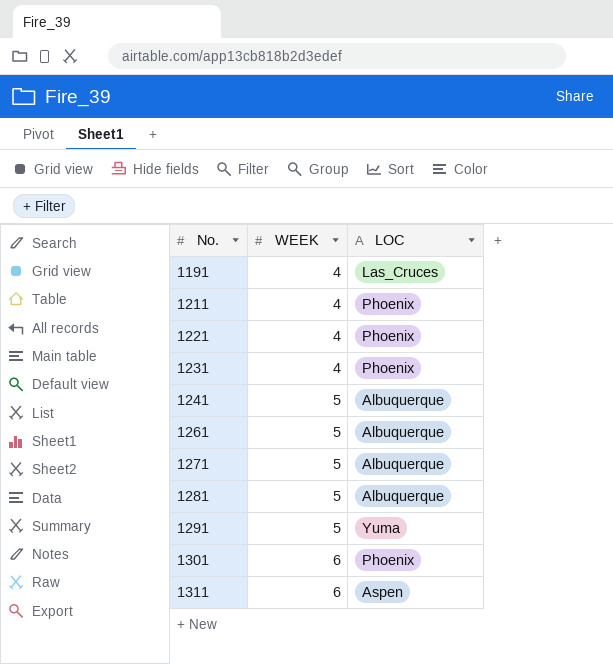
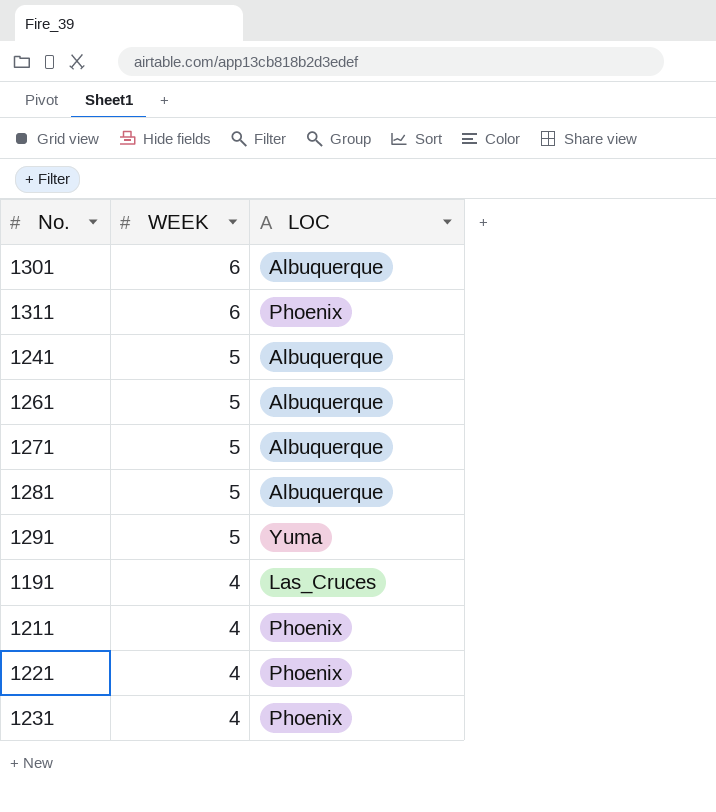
row order: No. ascending -> WEEK descending
1301 | LOC: Phoenix -> Albuquerque
1311 | LOC: Aspen -> Phoenix

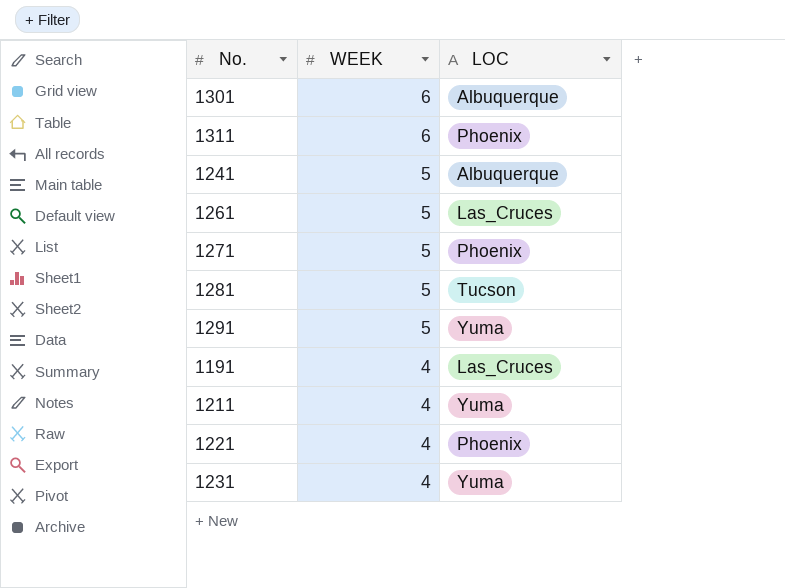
1261 | LOC: Albuquerque -> Las_Cruces
1271 | LOC: Albuquerque -> Phoenix
1281 | LOC: Albuquerque -> Tucson
1211 | LOC: Phoenix -> Yuma
1231 | LOC: Phoenix -> Yuma

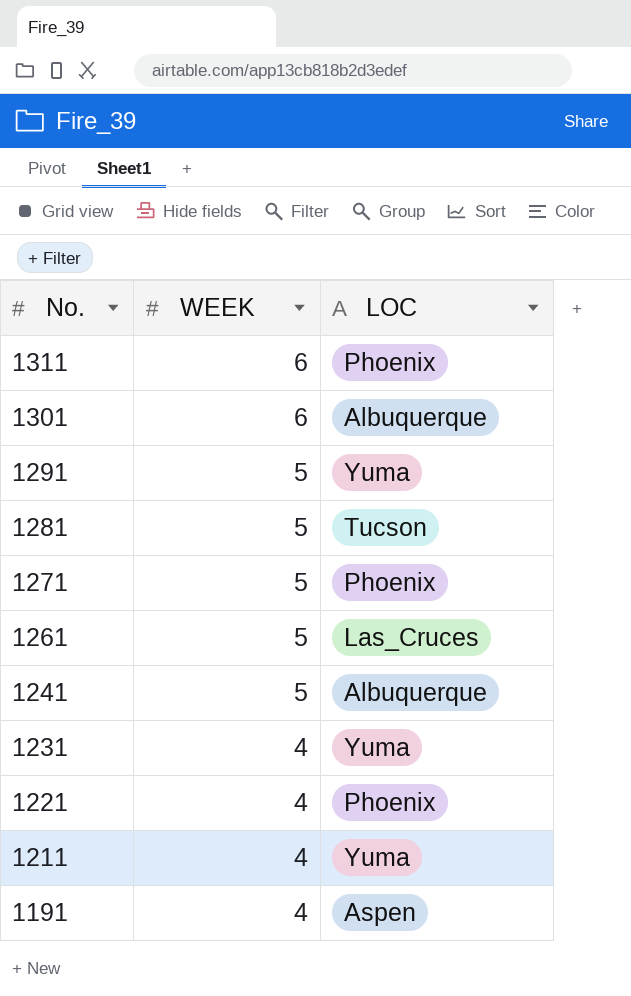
row order: WEEK descending -> No. descending
1191 | LOC: Las_Cruces -> Aspen

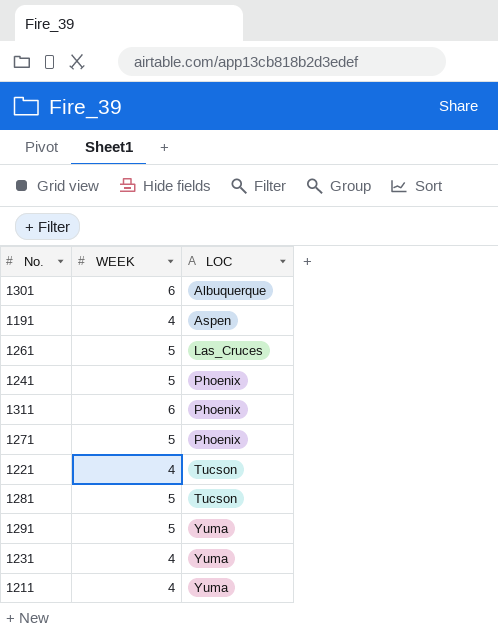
row order: No. descending -> LOC ascending
1241 | LOC: Albuquerque -> Phoenix
1221 | LOC: Phoenix -> Tucson

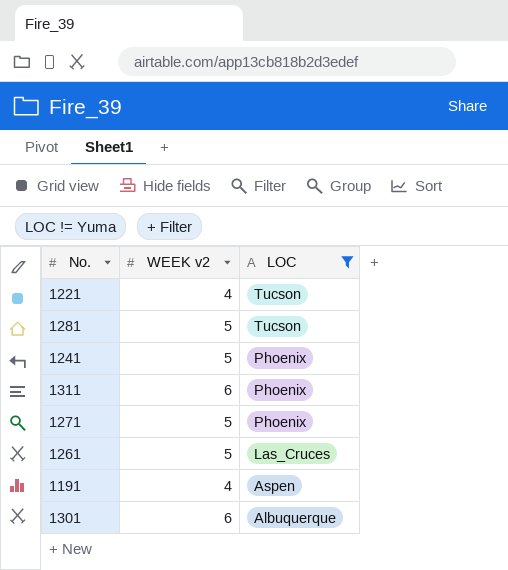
filter: none -> LOC != Yuma
row order: LOC ascending -> LOC descending
column name: WEEK -> WEEK v2

